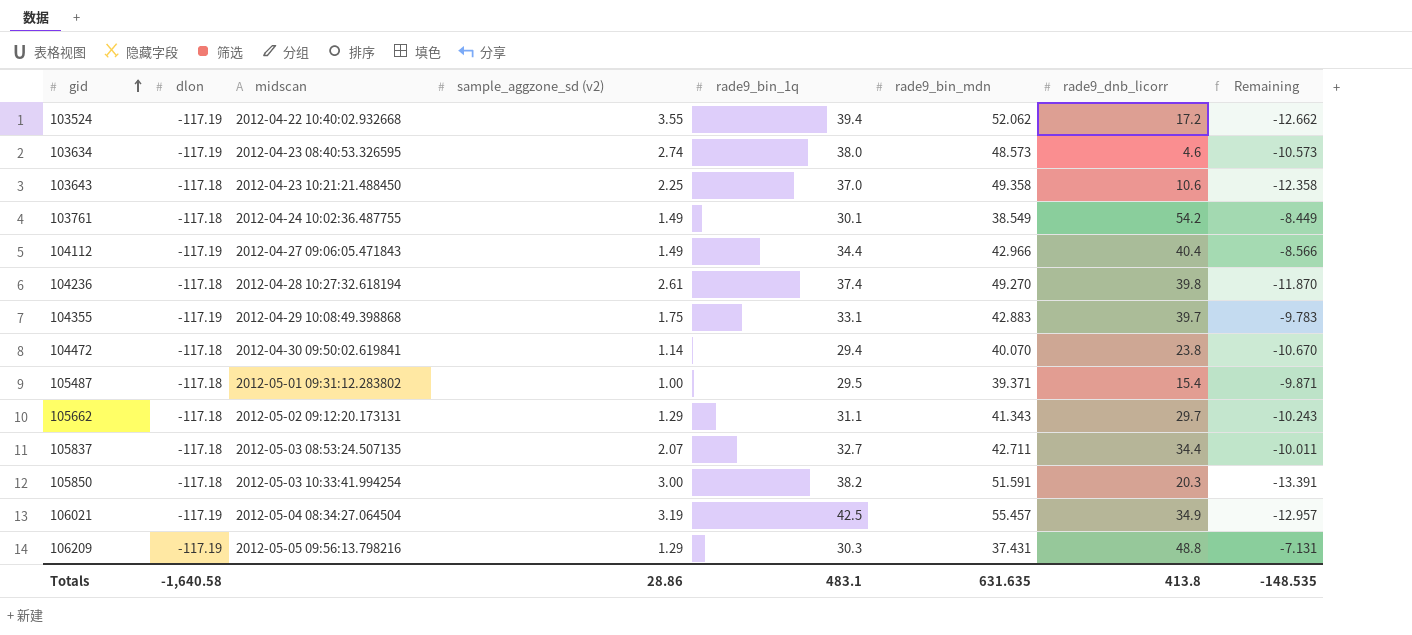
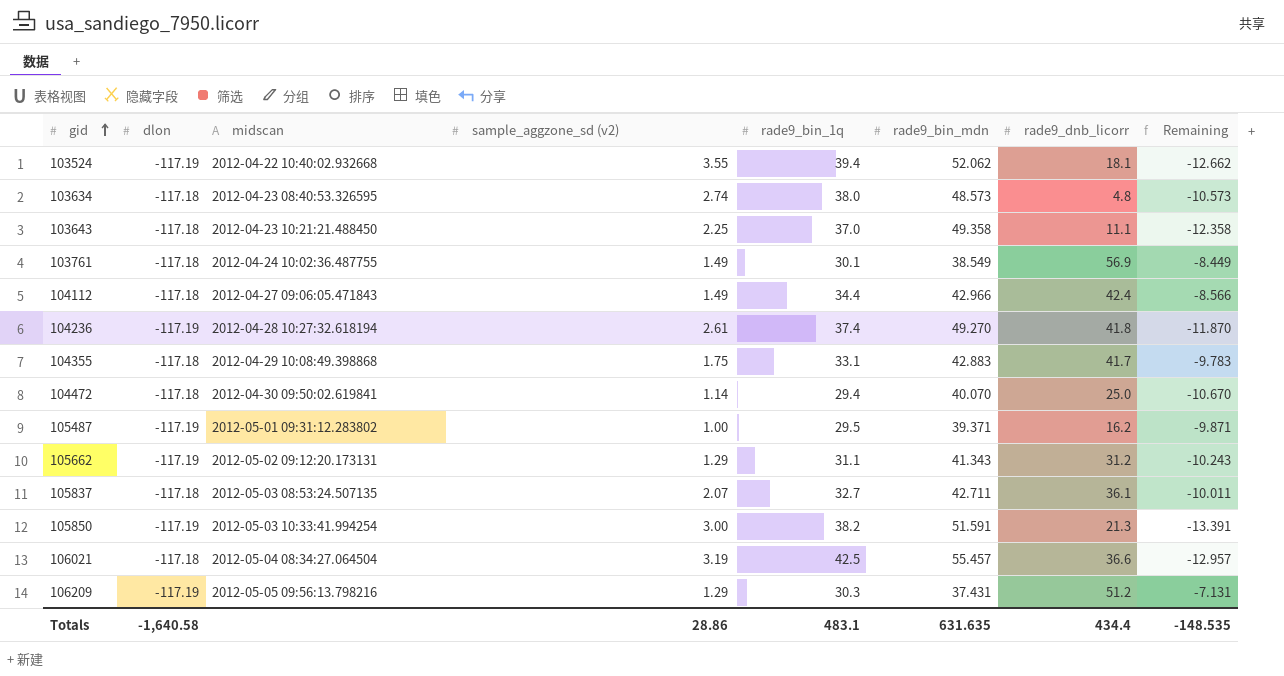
103524 | rade9_dnb_licorr: 17.2 -> 18.1
103634 | dlon: -117.19 -> -117.18
103634 | rade9_dnb_licorr: 4.6 -> 4.8
103643 | rade9_dnb_licorr: 10.6 -> 11.1
103761 | rade9_dnb_licorr: 54.2 -> 56.9
104112 | dlon: -117.19 -> -117.18
104112 | rade9_dnb_licorr: 40.4 -> 42.4
104236 | dlon: -117.18 -> -117.19
104236 | rade9_dnb_licorr: 39.8 -> 41.8
104355 | dlon: -117.19 -> -117.18
104355 | rade9_dnb_licorr: 39.7 -> 41.7
104472 | rade9_dnb_licorr: 23.8 -> 25.0
105487 | dlon: -117.18 -> -117.19
105487 | rade9_dnb_licorr: 15.4 -> 16.2
105662 | dlon: -117.18 -> -117.19
105662 | rade9_dnb_licorr: 29.7 -> 31.2
105837 | rade9_dnb_licorr: 34.4 -> 36.1
105850 | dlon: -117.18 -> -117.19
105850 | rade9_dnb_licorr: 20.3 -> 21.3
106021 | dlon: -117.19 -> -117.18
106021 | rade9_dnb_licorr: 34.9 -> 36.6
106209 | rade9_dnb_licorr: 48.8 -> 51.2
Totals | rade9_dnb_licorr: 413.8 -> 434.4

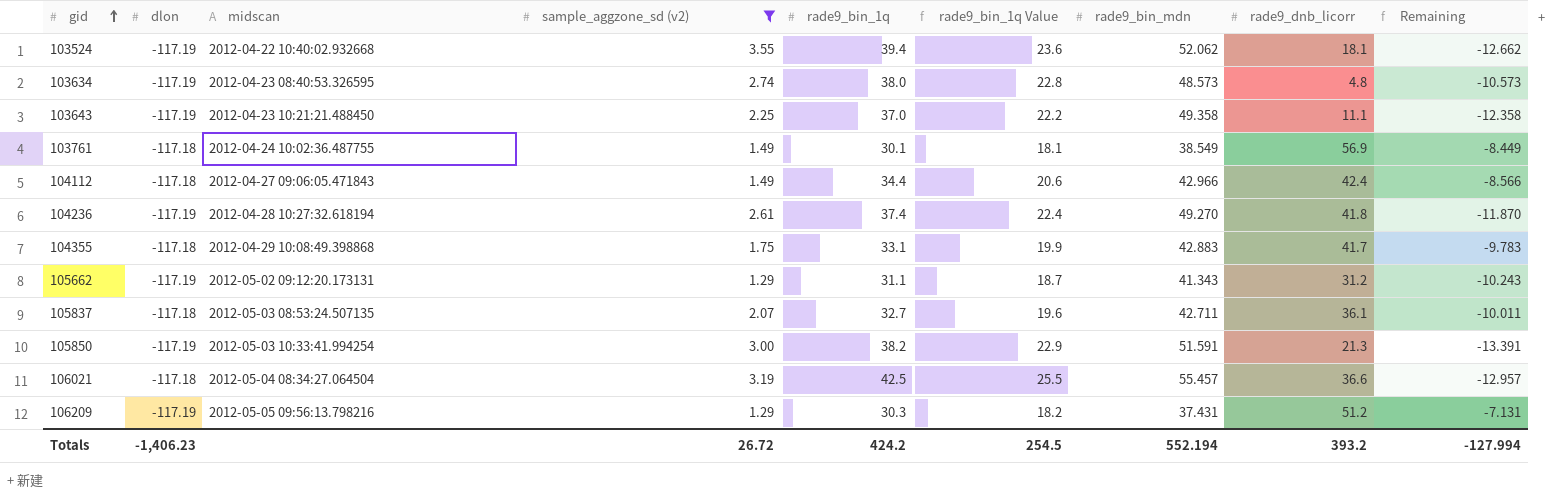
filter: none -> sample_aggzone_sd (v2) >= 1.29
column rade9_bin_1q Value | formula: none -> [rade9_bin_1q] * 0.6
103634 | dlon: -117.18 -> -117.19
103643 | dlon: -117.18 -> -117.19
Totals | dlon: -1,640.58 -> -1,406.23
Totals | sample_aggzone_sd (v2): 28.86 -> 26.72
Totals | rade9_bin_1q: 483.1 -> 424.2
Totals | rade9_bin_mdn: 631.635 -> 552.194
Totals | rade9_dnb_licorr: 434.4 -> 393.2
Totals | Remaining: -148.535 -> -127.994

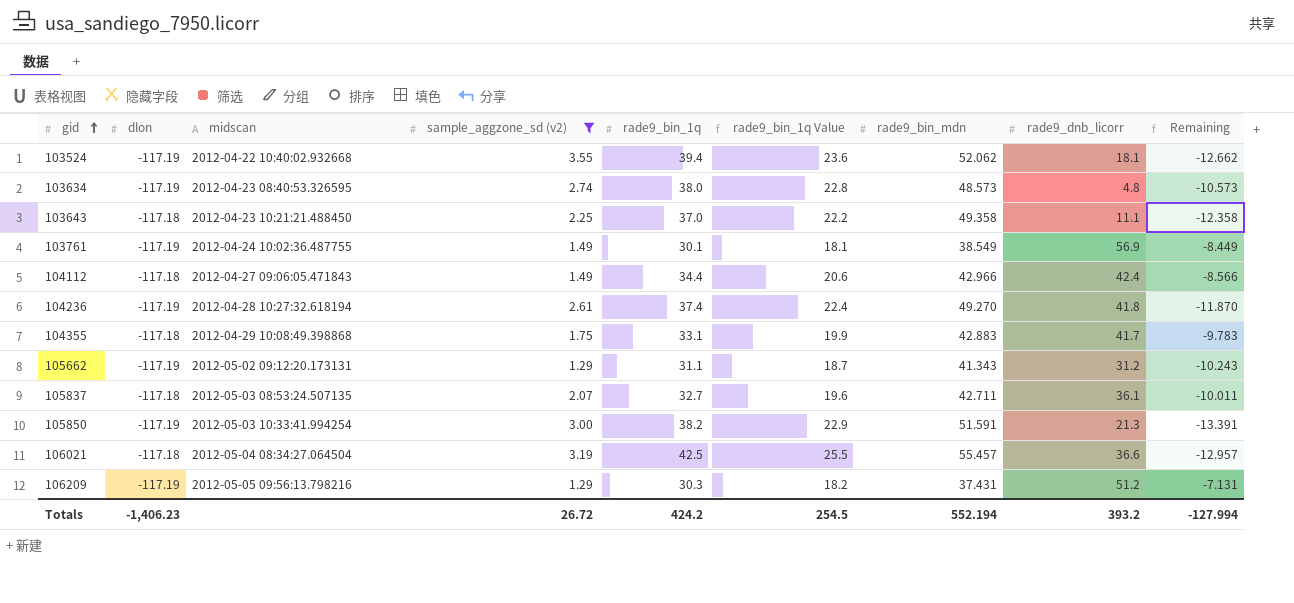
103643 | dlon: -117.19 -> -117.18
103761 | dlon: -117.18 -> -117.19

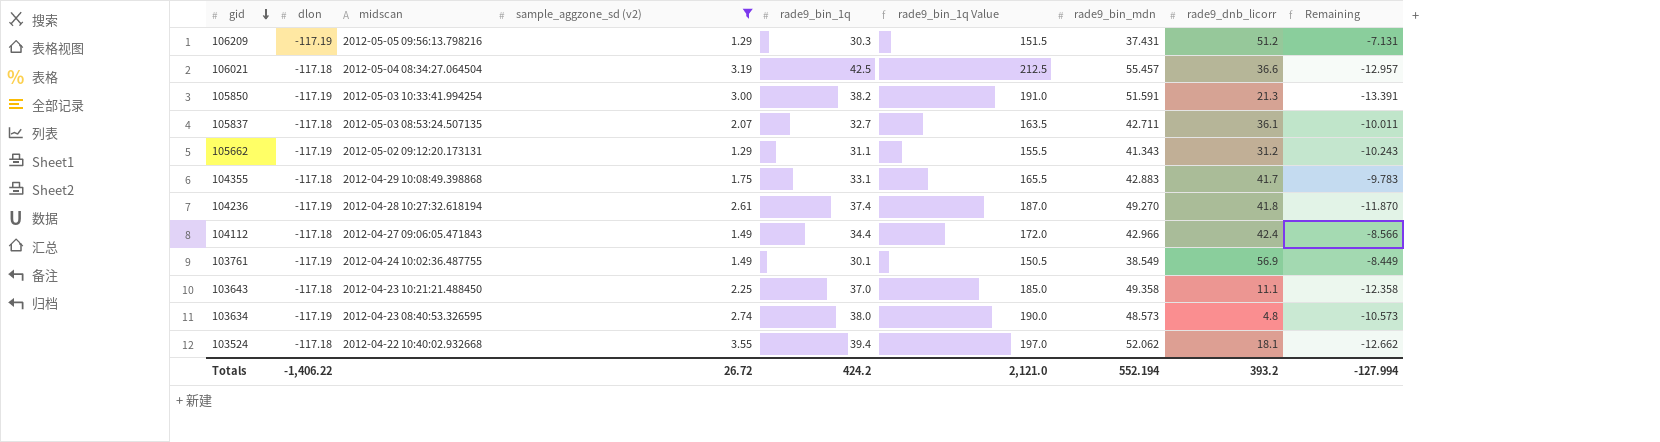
row order: gid ascending -> gid descending
column rade9_bin_1q Value | formula: [rade9_bin_1q] * 0.6 -> [rade9_bin_1q] * 5
103524 | dlon: -117.19 -> -117.18
Totals | dlon: -1,406.23 -> -1,406.22
Totals | rade9_bin_1q Value: 254.5 -> 2,121.0

